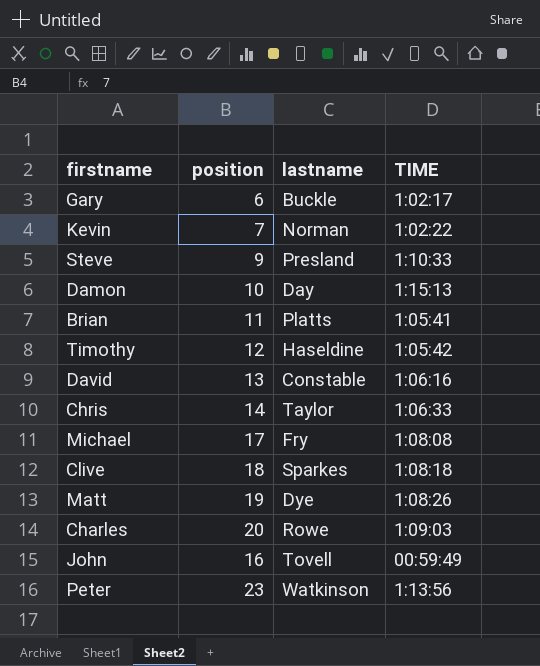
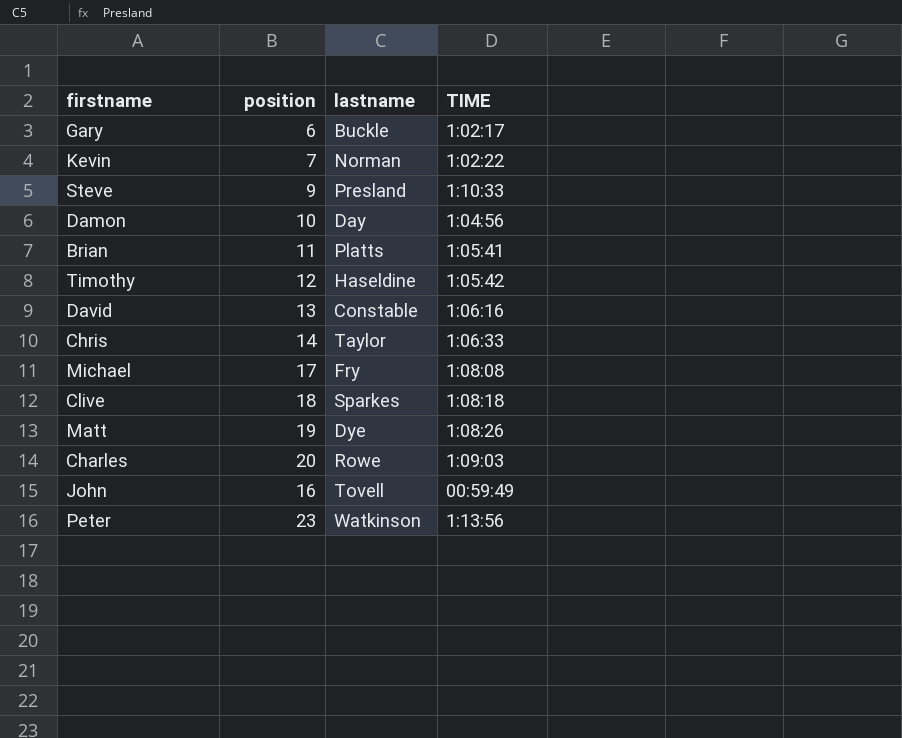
Damon | TIME: 1:15:13 -> 1:04:56

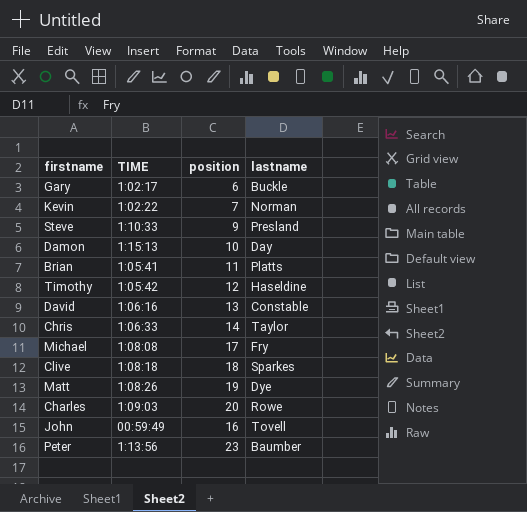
column TIME | position: 4 -> 2
Damon | TIME: 1:04:56 -> 1:15:13
Peter | lastname: Watkinson -> Baumber

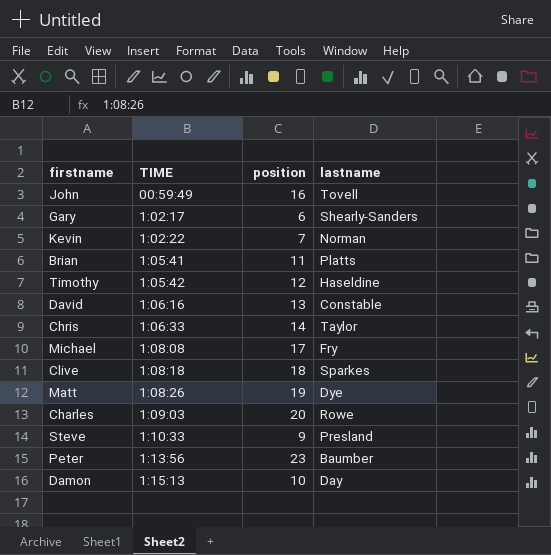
row order: none -> TIME ascending
Gary | lastname: Buckle -> Shearly-Sanders

